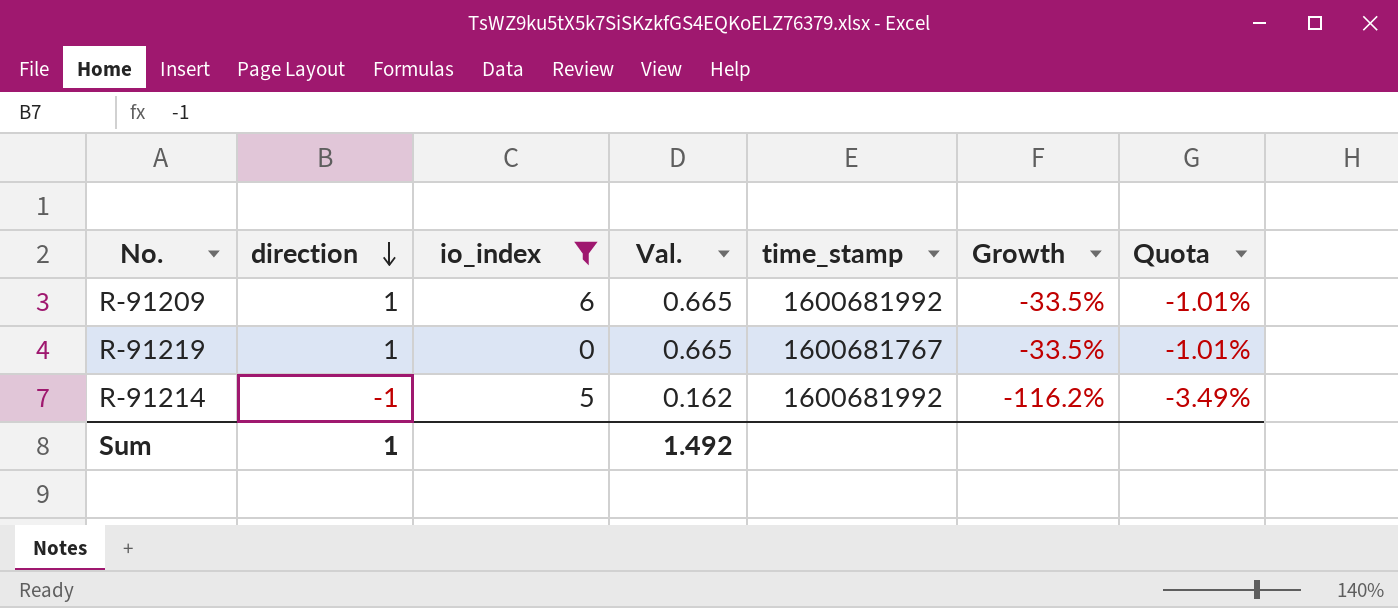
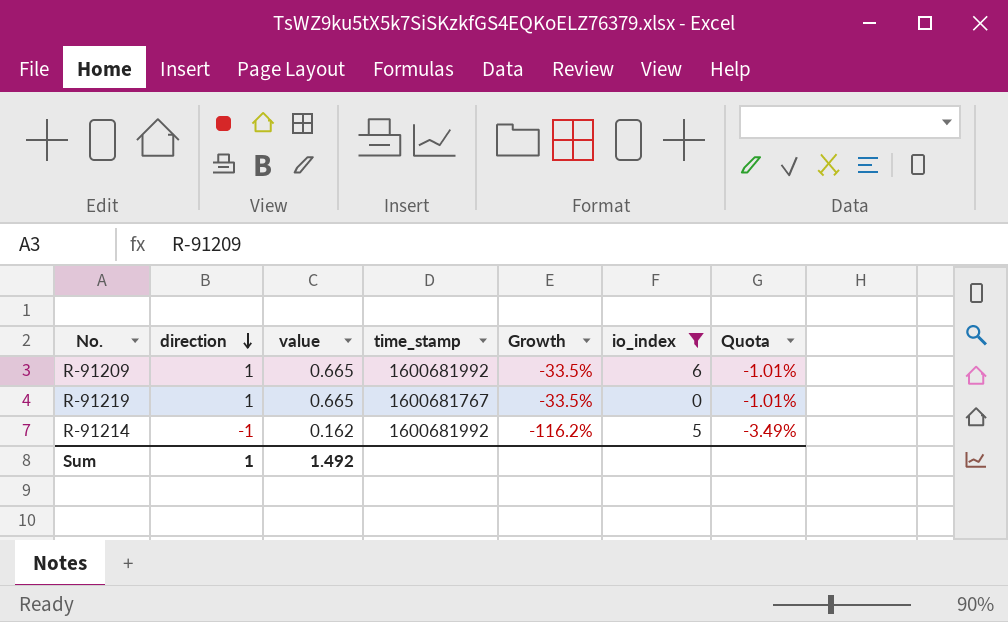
column name: Val. -> value
column io_index | position: 3 -> 6

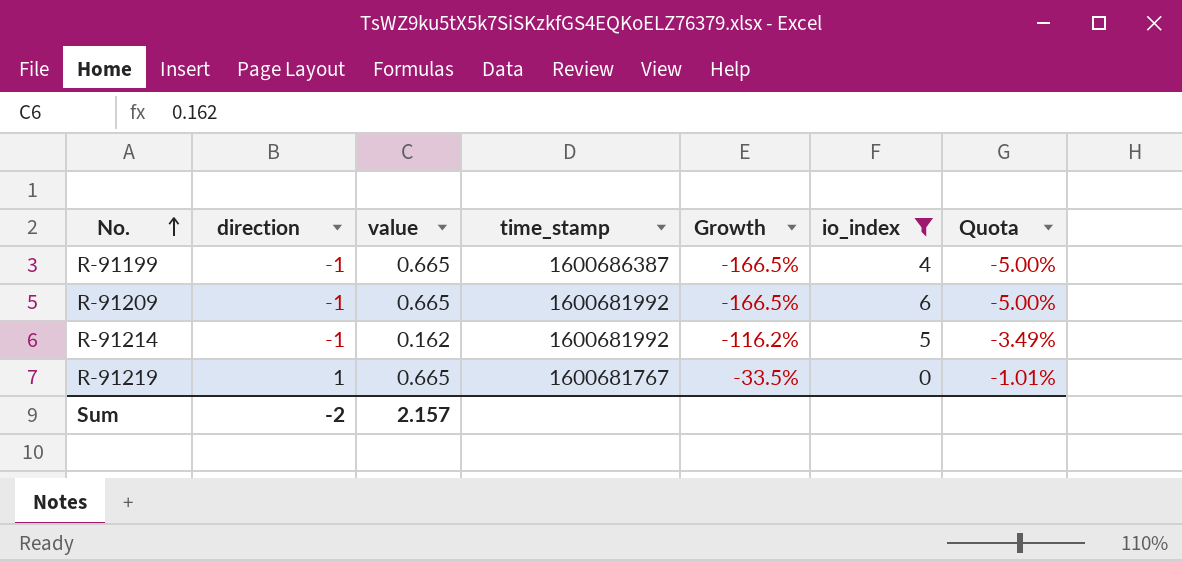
row order: direction descending -> No. ascending
row R-91199: none -> -1 | 0.665 | 1600686387 | -166.5% | 4 | -5.00%
R-91209 | direction: 1 -> -1
R-91209 | Growth: -33.5% -> -166.5%
R-91209 | Quota: -1.01% -> -5.00%
Sum | direction: 1 -> -2
Sum | value: 1.492 -> 2.157

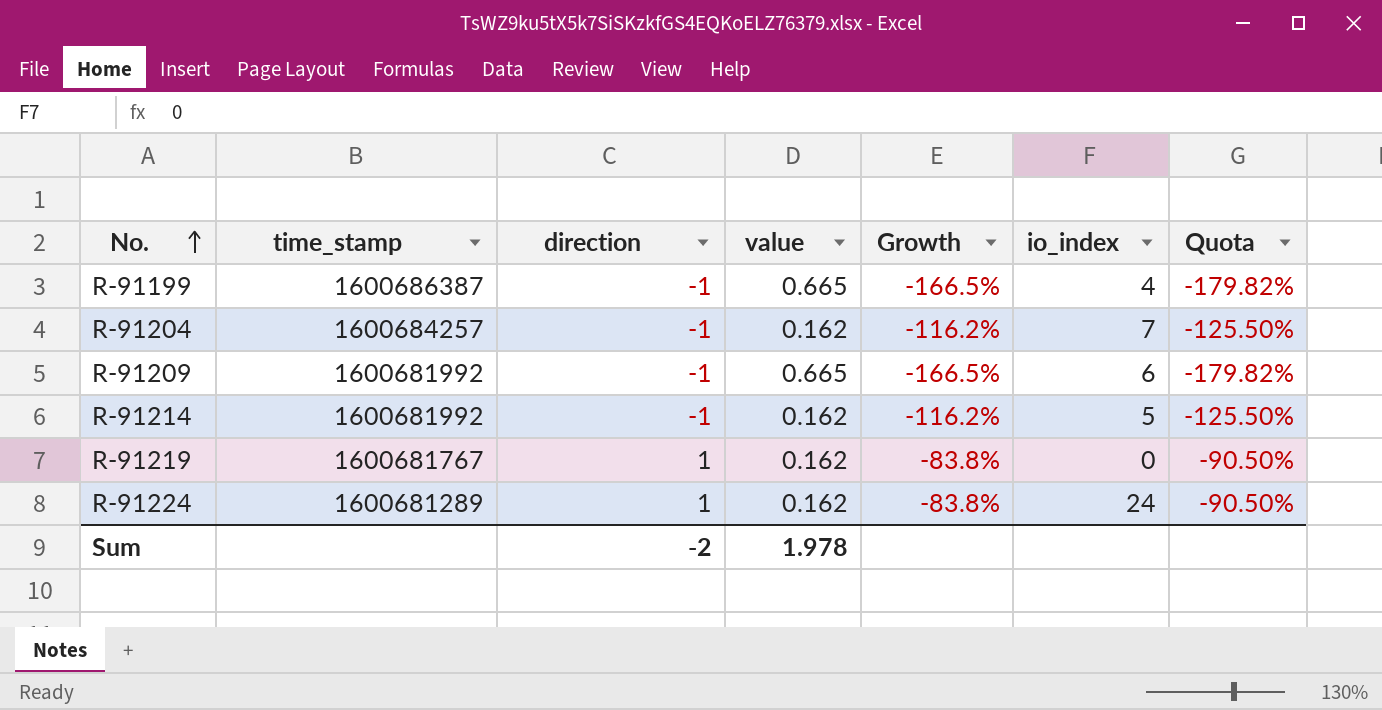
filter: io_index <= 6 -> none
column time_stamp | position: 4 -> 2
column Quota | formula: [Growth] * 0.03 -> [Growth] * 1.08
R-91219 | value: 0.665 -> 0.162
R-91219 | Growth: -33.5% -> -83.8%
Sum | value: 2.157 -> 1.978

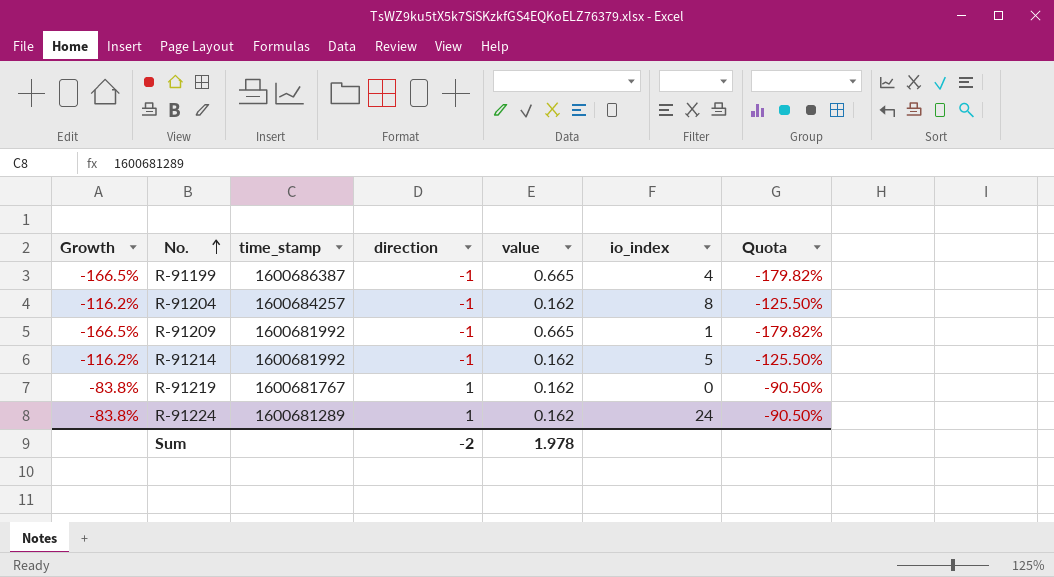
column Growth | position: 5 -> 1
R-91204 | io_index: 7 -> 8
R-91209 | io_index: 6 -> 1

